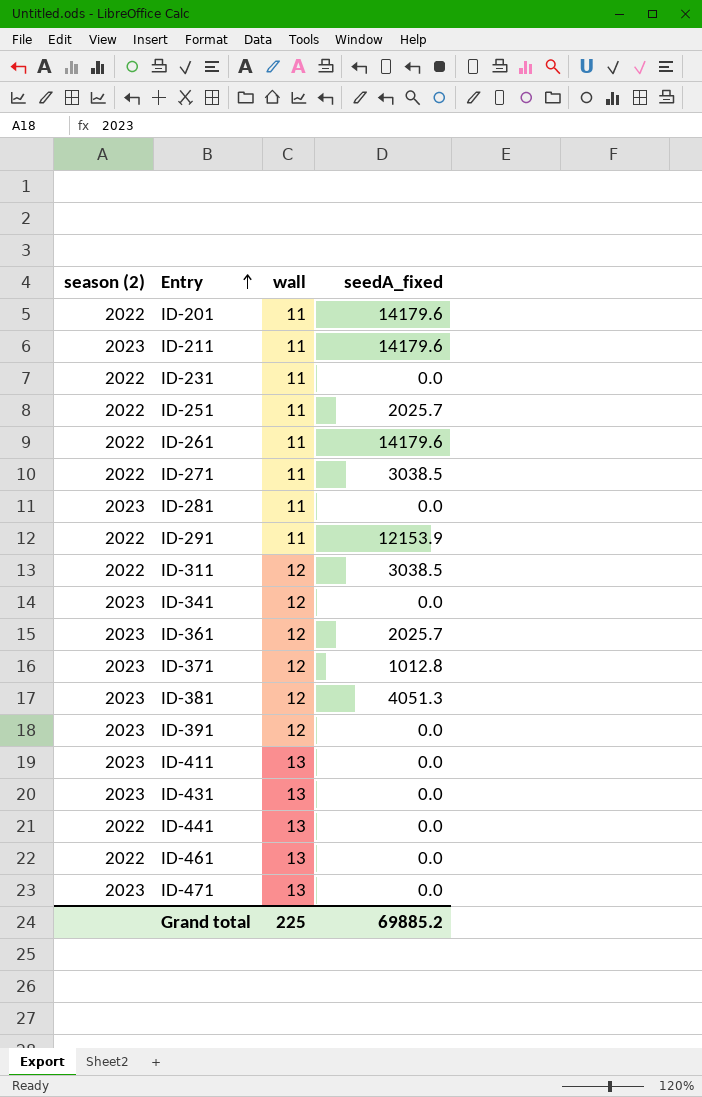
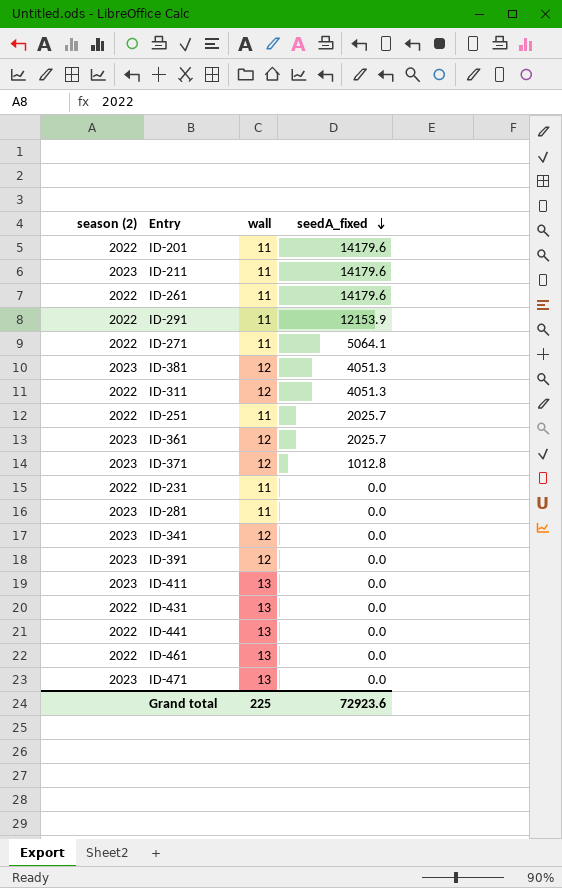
row order: Entry ascending -> seedA_fixed descending
ID-271 | seedA_fixed: 3038.5 -> 5064.1
ID-311 | seedA_fixed: 3038.5 -> 4051.3
ID-431 | season (2): 2023 -> 2022
Grand total | seedA_fixed: 69885.2 -> 72923.6

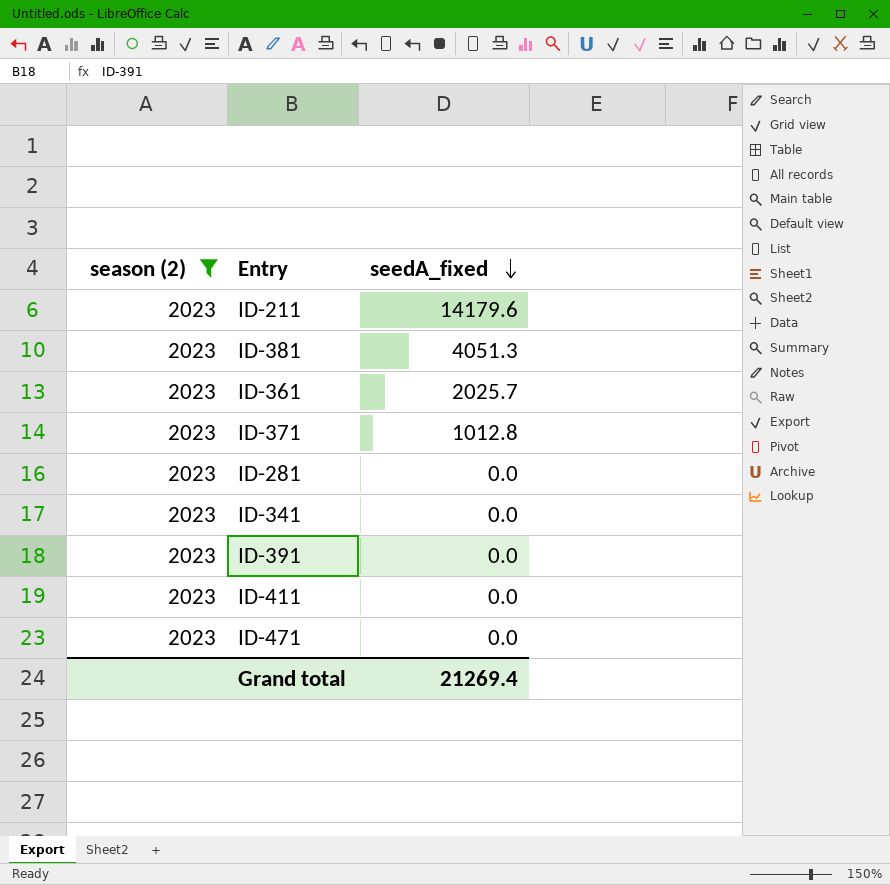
filter: none -> season (2) = 2023
column wall | position: 3 -> none
Grand total | seedA_fixed: 72923.6 -> 21269.4

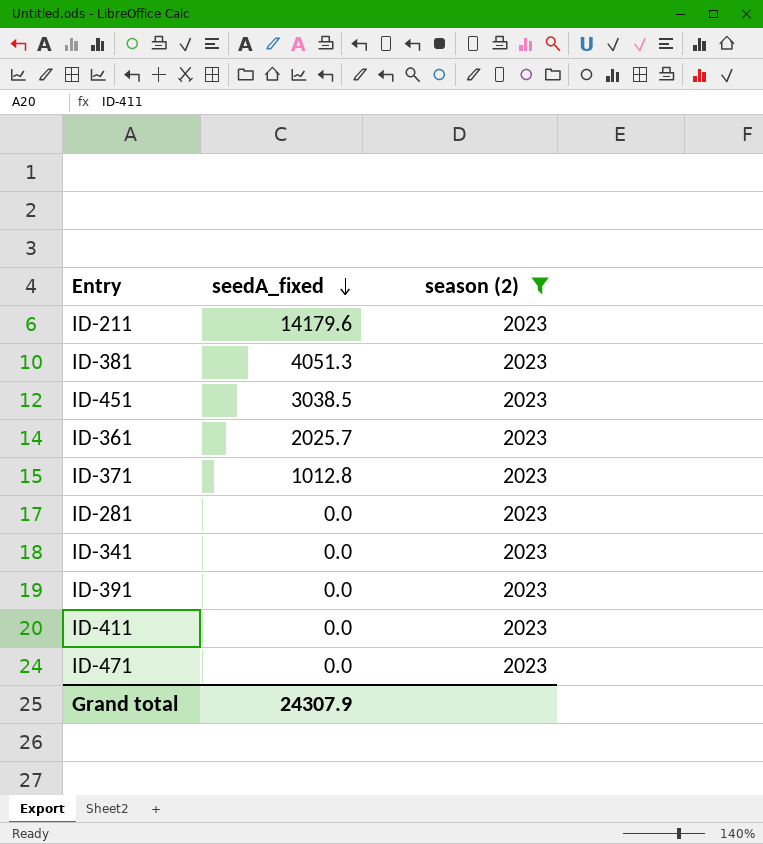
column season (2) | position: 1 -> 3
row ID-451: none -> 3038.5 | 2023
Grand total | seedA_fixed: 21269.4 -> 24307.9

